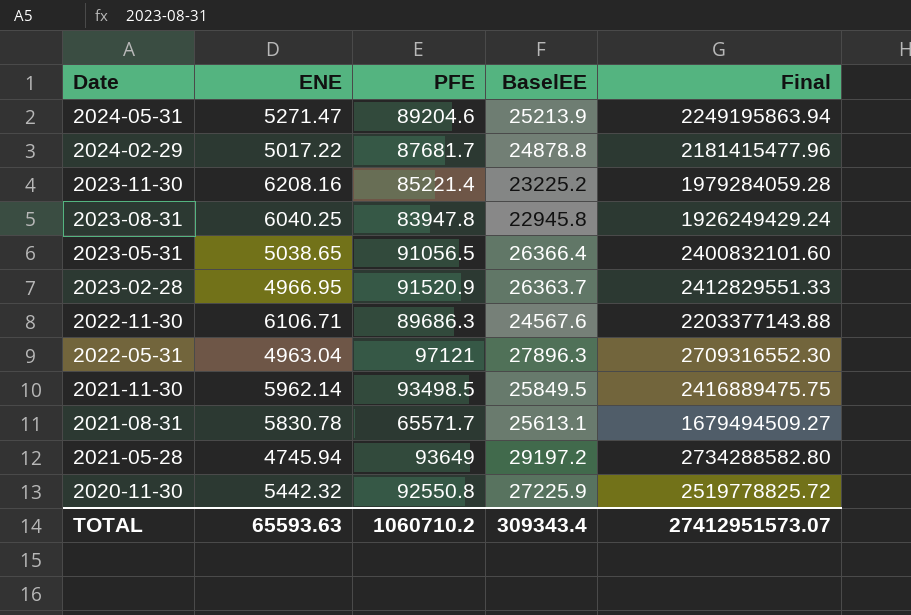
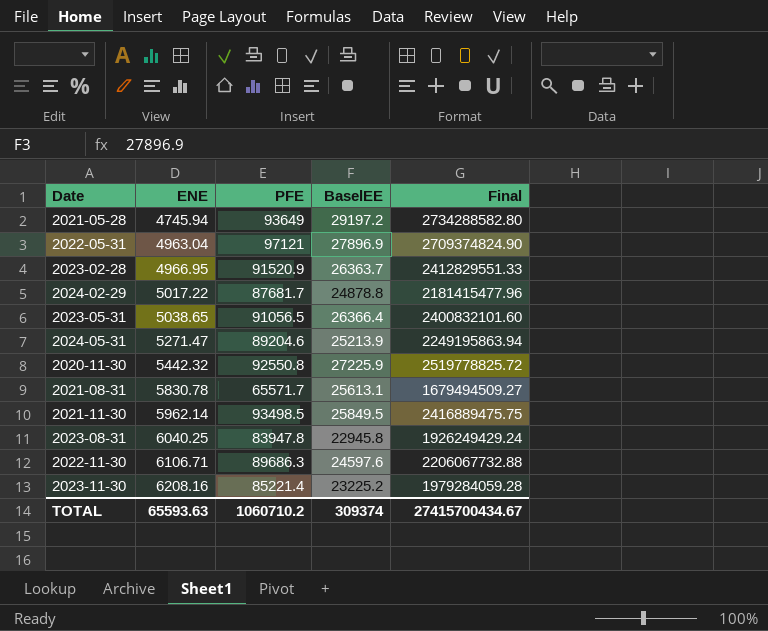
row order: Date descending -> ENE ascending
2022-05-31 | BaselEE: 27896.3 -> 27896.9
2022-05-31 | Final: 2709316552.30 -> 2709374824.90
2022-11-30 | BaselEE: 24567.6 -> 24597.6
2022-11-30 | Final: 2203377143.88 -> 2206067732.88
TOTAL | BaselEE: 309343.4 -> 309374
TOTAL | Final: 27412951573.07 -> 27415700434.67

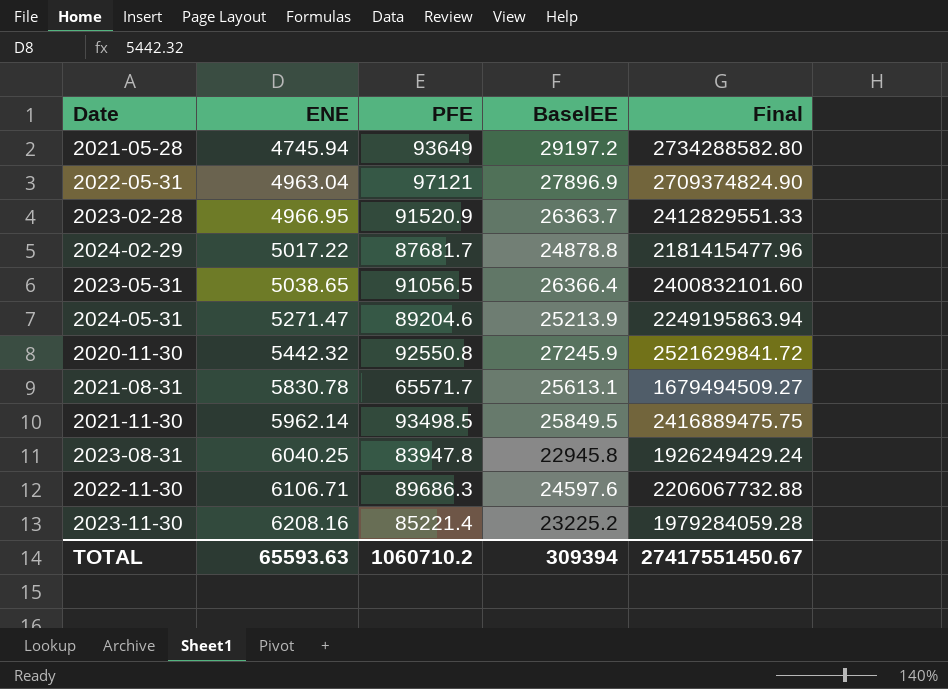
2020-11-30 | BaselEE: 27225.9 -> 27245.9
2020-11-30 | Final: 2519778825.72 -> 2521629841.72
TOTAL | BaselEE: 309374 -> 309394
TOTAL | Final: 27415700434.67 -> 27417551450.67

